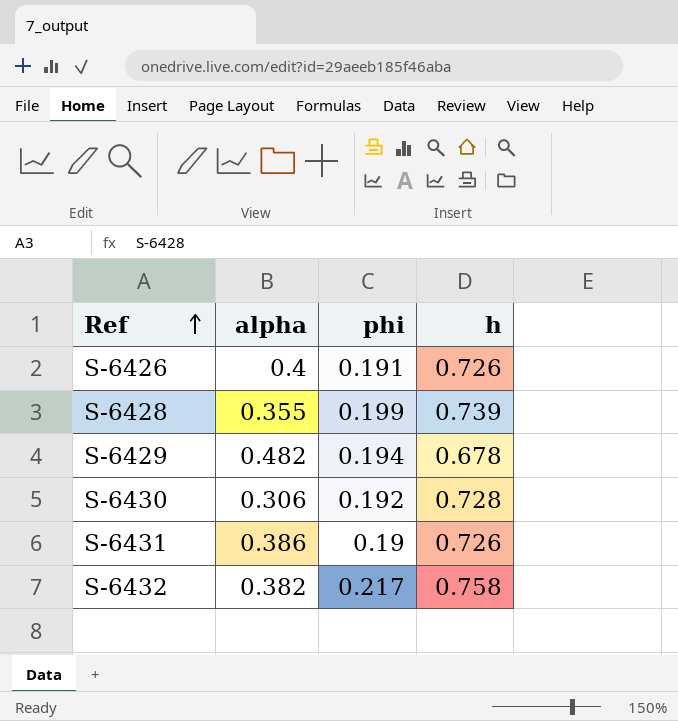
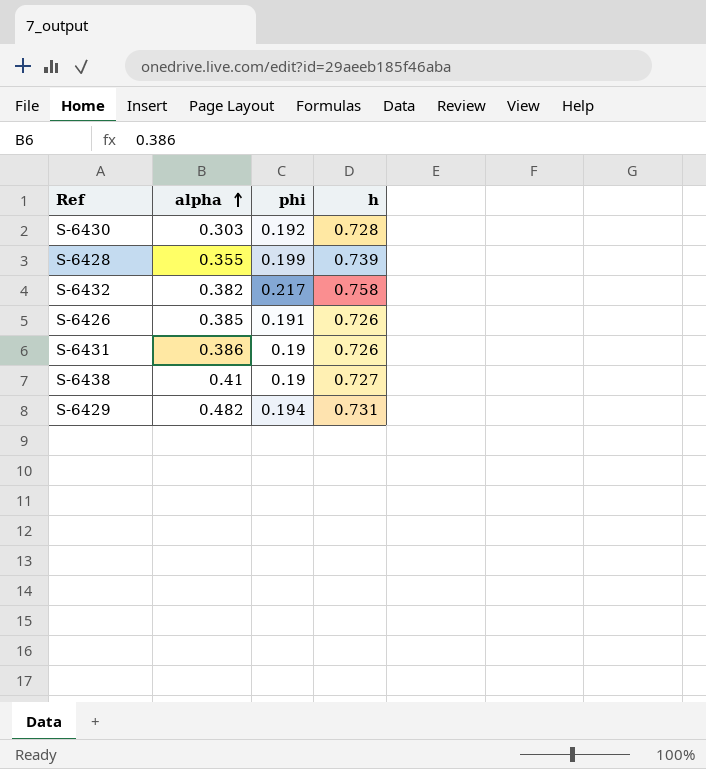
row order: Ref ascending -> alpha ascending
S-6430 | alpha: 0.306 -> 0.303
S-6426 | alpha: 0.4 -> 0.385
row S-6438: none -> 0.41 | 0.19 | 0.727
S-6429 | h: 0.678 -> 0.731

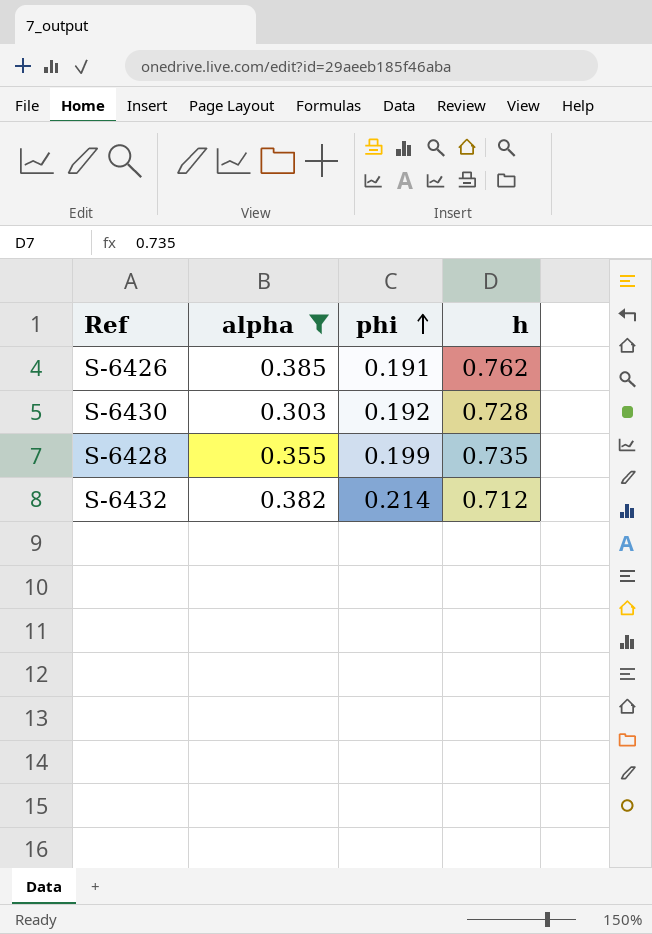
filter: none -> alpha <= 0.385
row order: alpha ascending -> phi ascending
S-6426 | h: 0.726 -> 0.762
S-6428 | h: 0.739 -> 0.735
S-6432 | phi: 0.217 -> 0.214
S-6432 | h: 0.758 -> 0.712

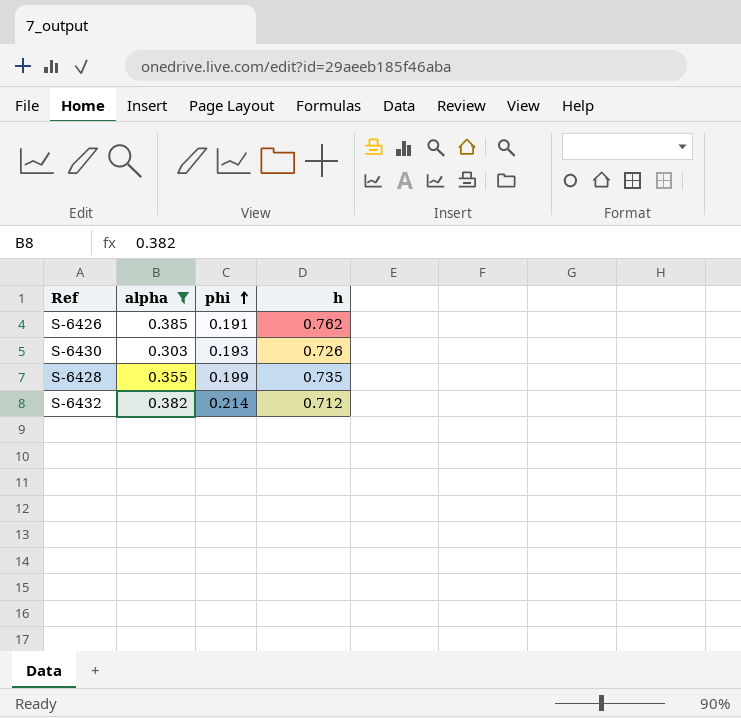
S-6430 | phi: 0.192 -> 0.193
S-6430 | h: 0.728 -> 0.726

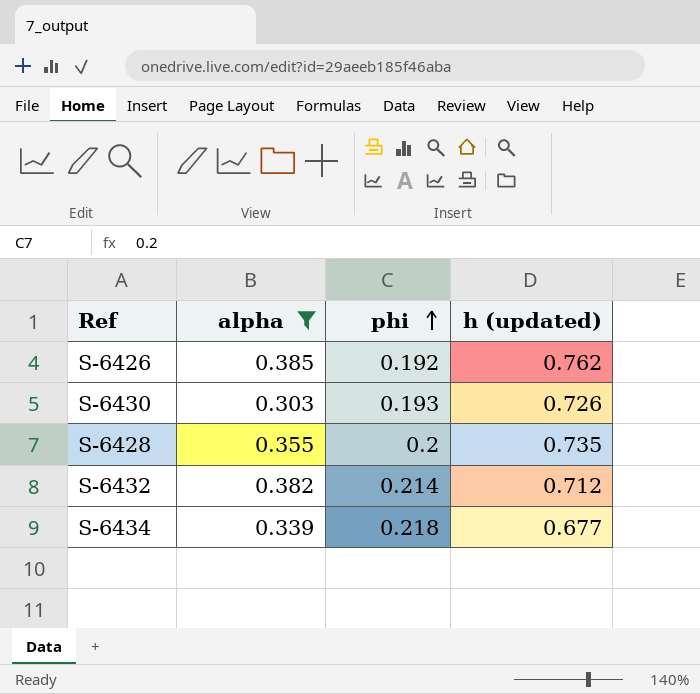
column name: h -> h (updated)
S-6426 | phi: 0.191 -> 0.192
S-6428 | phi: 0.199 -> 0.2
row S-6434: none -> 0.339 | 0.218 | 0.677

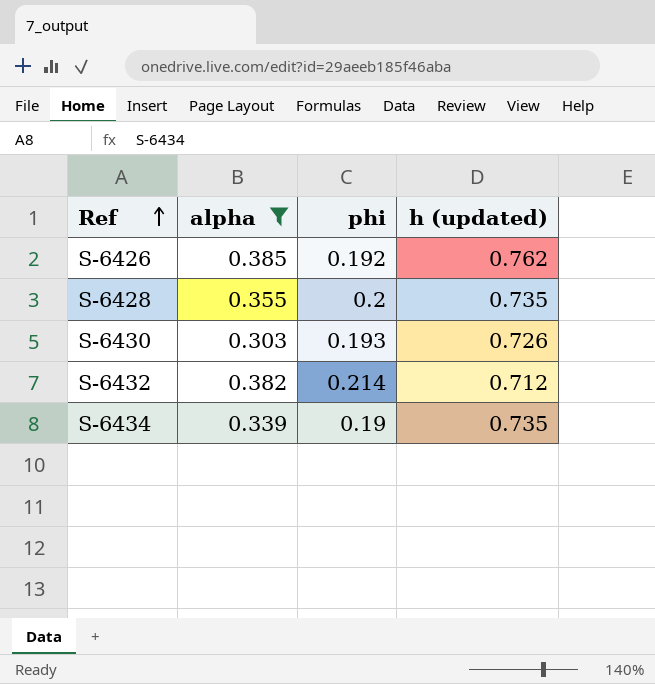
row order: phi ascending -> Ref ascending
S-6434 | phi: 0.218 -> 0.19
S-6434 | h (updated): 0.677 -> 0.735

